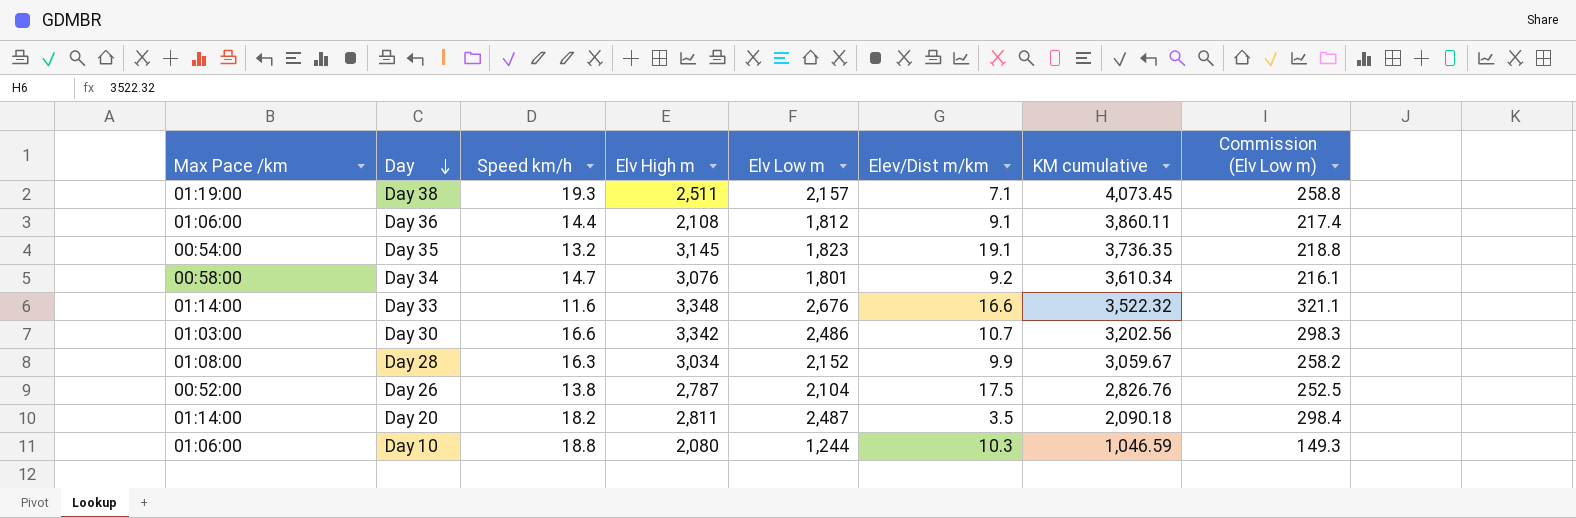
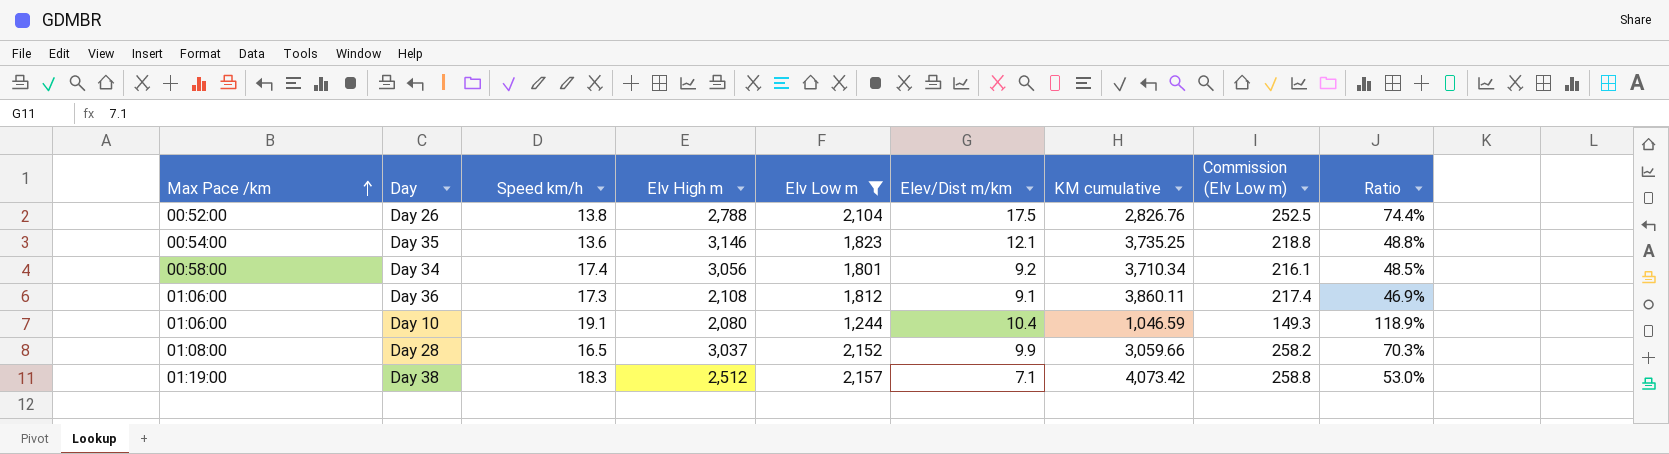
filter: none -> Elv Low m <= 2,157
row order: Day descending -> Max Pace /km ascending
column Ratio | formula: none -> [Elv Low m] / [KM cumulative]
Day 26 | Elv High m: 2,787 -> 2,788
Day 35 | Speed km/h: 13.2 -> 13.6
Day 35 | Elv High m: 3,145 -> 3,146
Day 35 | Elev/Dist m/km: 19.1 -> 12.1
Day 35 | KM cumulative: 3,736.35 -> 3,735.25
Day 34 | Speed km/h: 14.7 -> 17.4
Day 34 | Elv High m: 3,076 -> 3,056
Day 34 | KM cumulative: 3,610.34 -> 3,710.34
Day 36 | Speed km/h: 14.4 -> 17.3
Day 10 | Speed km/h: 18.8 -> 19.1
Day 10 | Elev/Dist m/km: 10.3 -> 10.4
Day 28 | Speed km/h: 16.3 -> 16.5
Day 28 | Elv High m: 3,034 -> 3,037
Day 28 | KM cumulative: 3,059.67 -> 3,059.66
Day 38 | Speed km/h: 19.3 -> 18.3
Day 38 | Elv High m: 2,511 -> 2,512
Day 38 | KM cumulative: 4,073.45 -> 4,073.42

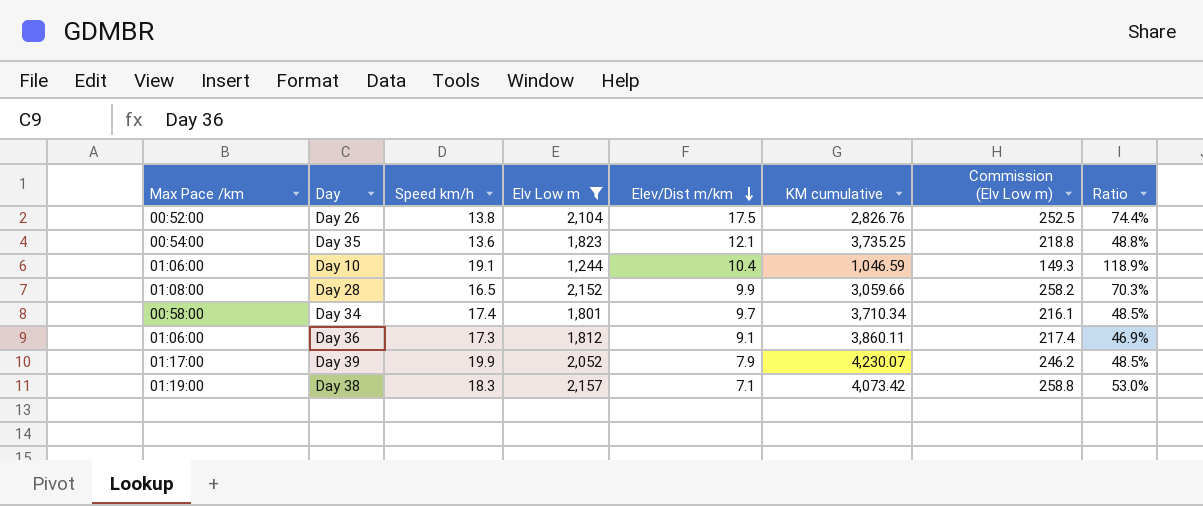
row order: Max Pace /km ascending -> Elev/Dist m/km descending
column Elv High m | position: 4 -> none
Day 34 | Elev/Dist m/km: 9.2 -> 9.7
row Day 39: none -> 01:17:00 | 19.9 | 2,052 | 7.9 | 4,230.07 | 246.2 | 48.5%

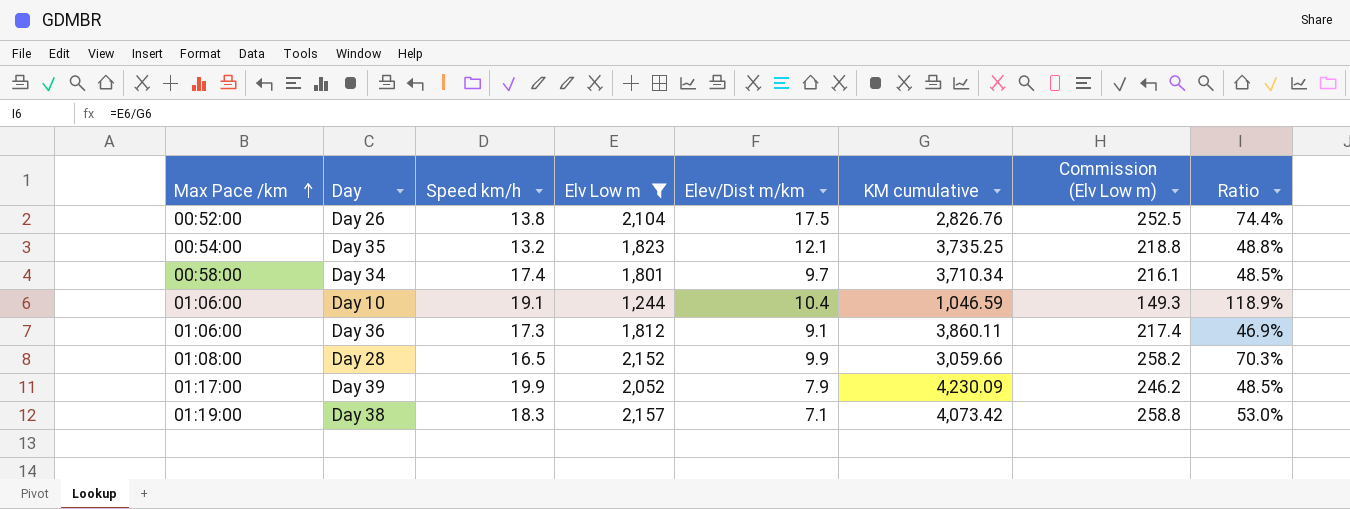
row order: Elev/Dist m/km descending -> Max Pace /km ascending
Day 35 | Speed km/h: 13.6 -> 13.2
Day 39 | KM cumulative: 4,230.07 -> 4,230.09

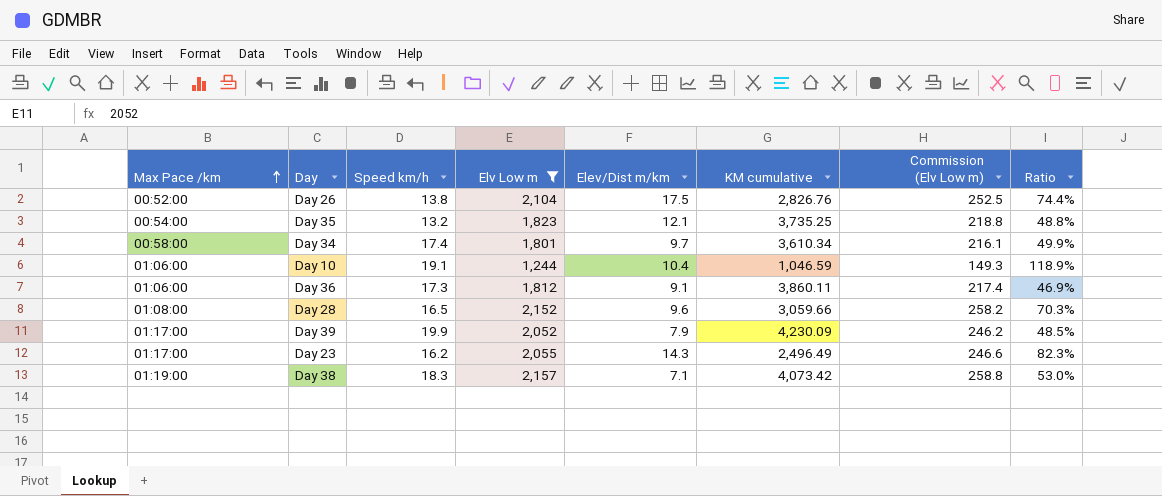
Day 34 | KM cumulative: 3,710.34 -> 3,610.34
Day 34 | Ratio: 48.5% -> 49.9%
Day 28 | Elev/Dist m/km: 9.9 -> 9.6
row Day 23: none -> 01:17:00 | 16.2 | 2,055 | 14.3 | 2,496.49 | 246.6 | 82.3%

